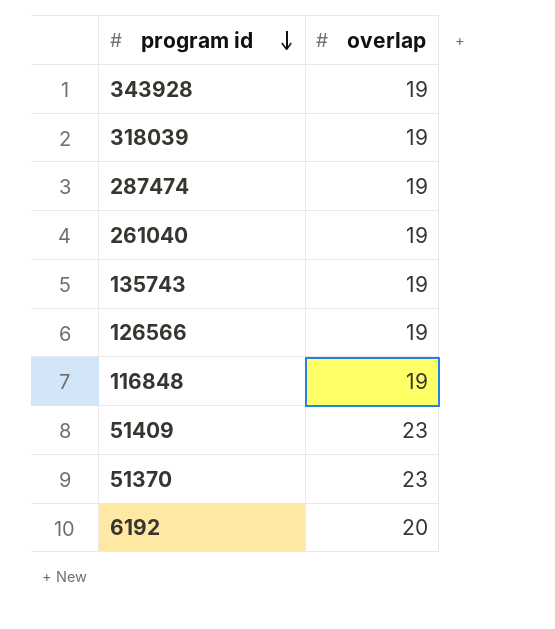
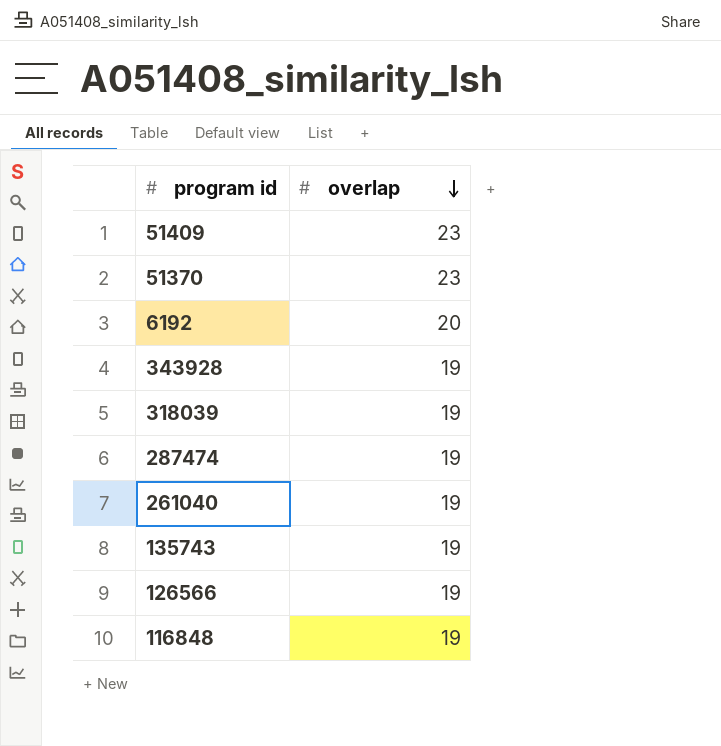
row order: program id descending -> overlap descending

